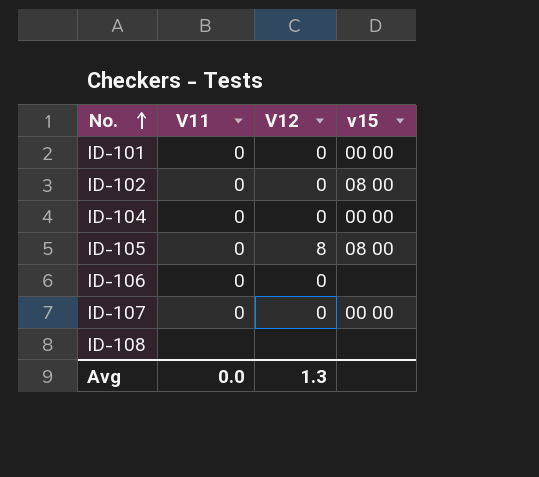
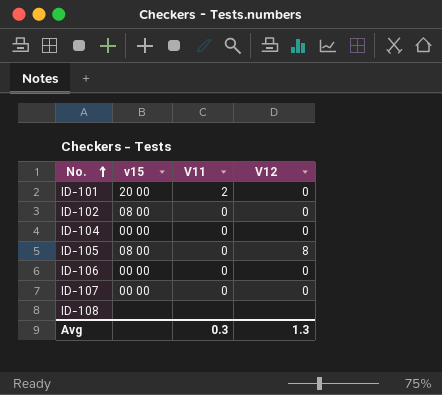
column v15 | position: 4 -> 2
ID-101 | v15: 00 00 -> 20 00
ID-101 | V11: 0 -> 2
ID-106 | v15: none -> 00 00
Avg | V11: 0.0 -> 0.3

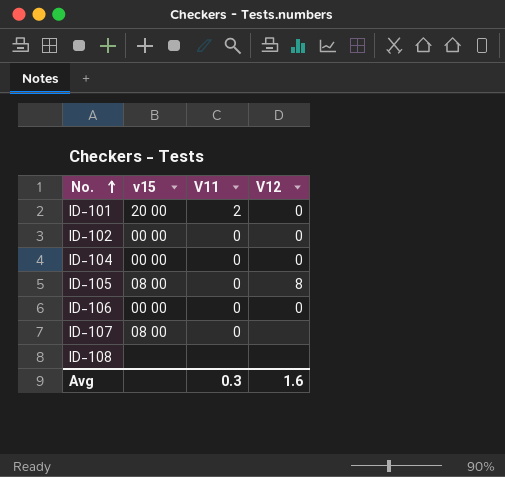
ID-102 | v15: 08 00 -> 00 00
ID-107 | v15: 00 00 -> 08 00
ID-107 | V12: 0 -> none
Avg | V12: 1.3 -> 1.6

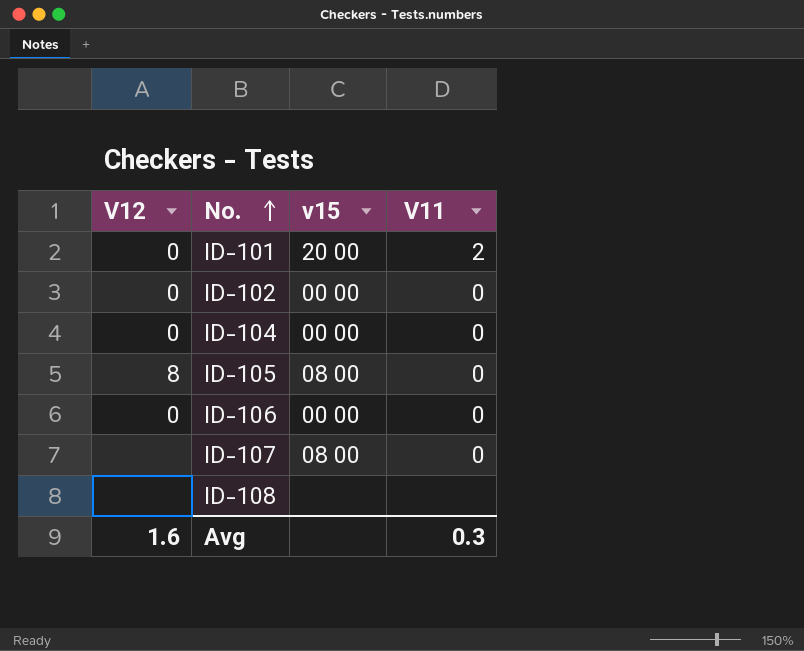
column V12 | position: 4 -> 1

